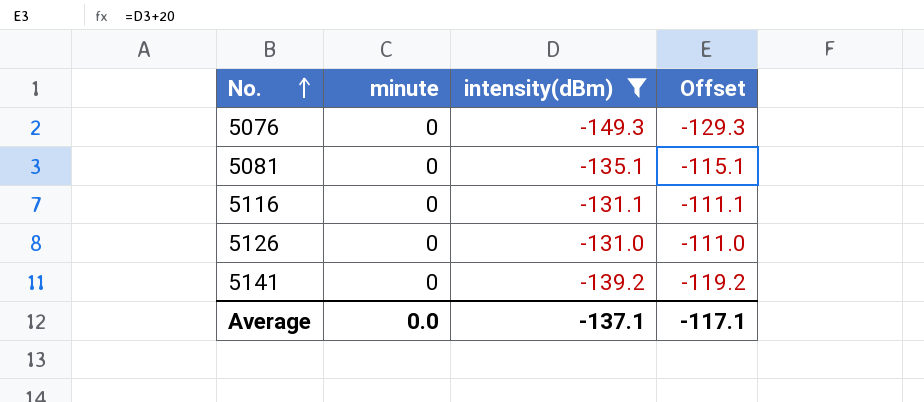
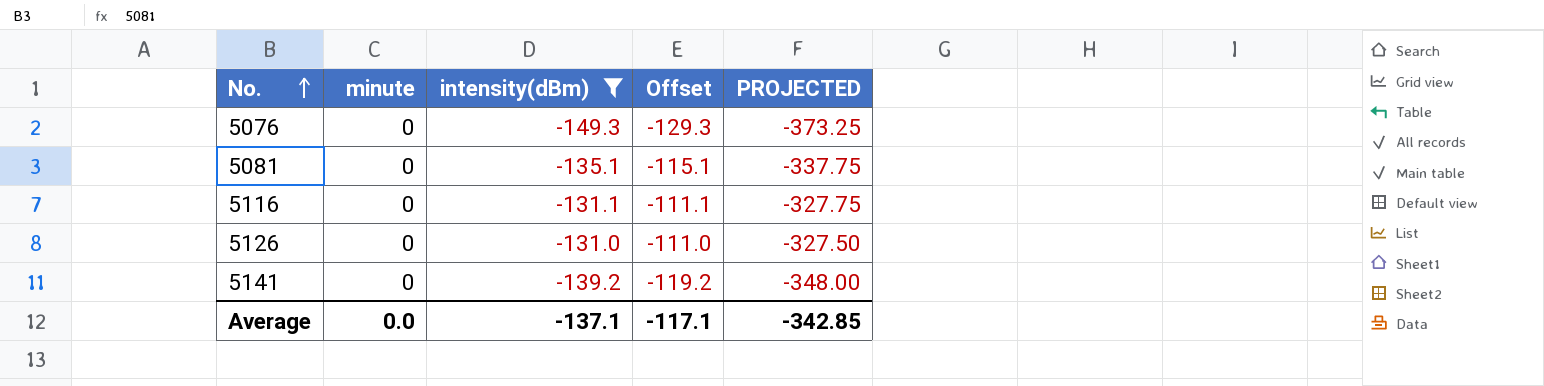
column PROJECTED | formula: none -> [intensity(dBm)] * 2.5

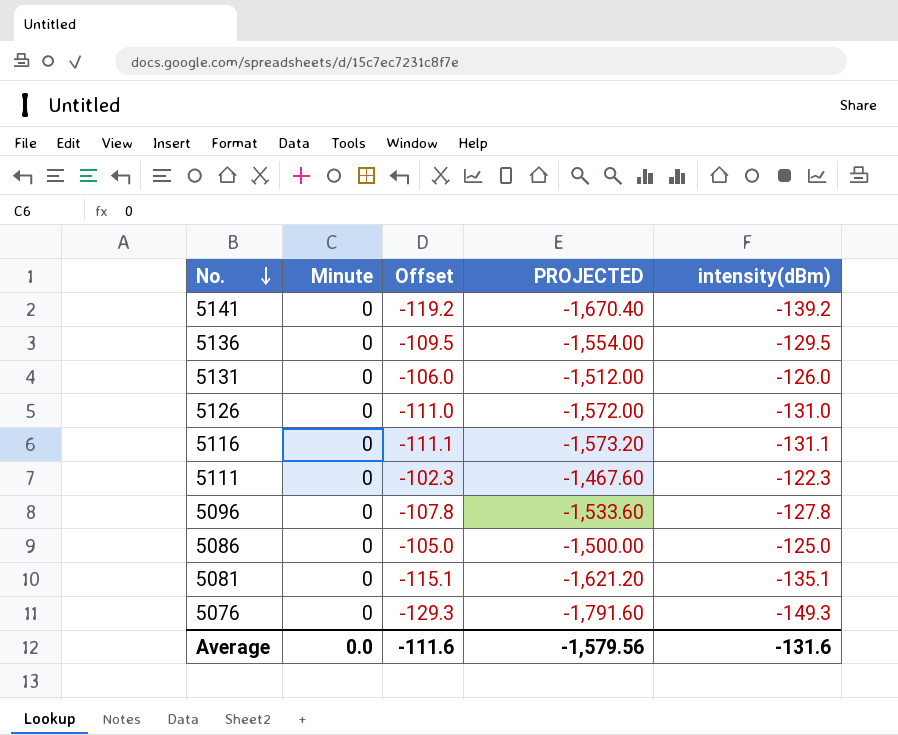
filter: intensity(dBm) <= -131.0 -> none
row order: No. ascending -> No. descending
column name: minute -> Minute
column PROJECTED | formula: [intensity(dBm)] * 2.5 -> [intensity(dBm)] * 12
column intensity(dBm) | position: 3 -> 5
Average | Offset: -117.1 -> -111.6
Average | PROJECTED: -342.85 -> -1,579.56
Average | intensity(dBm): -137.1 -> -131.6

